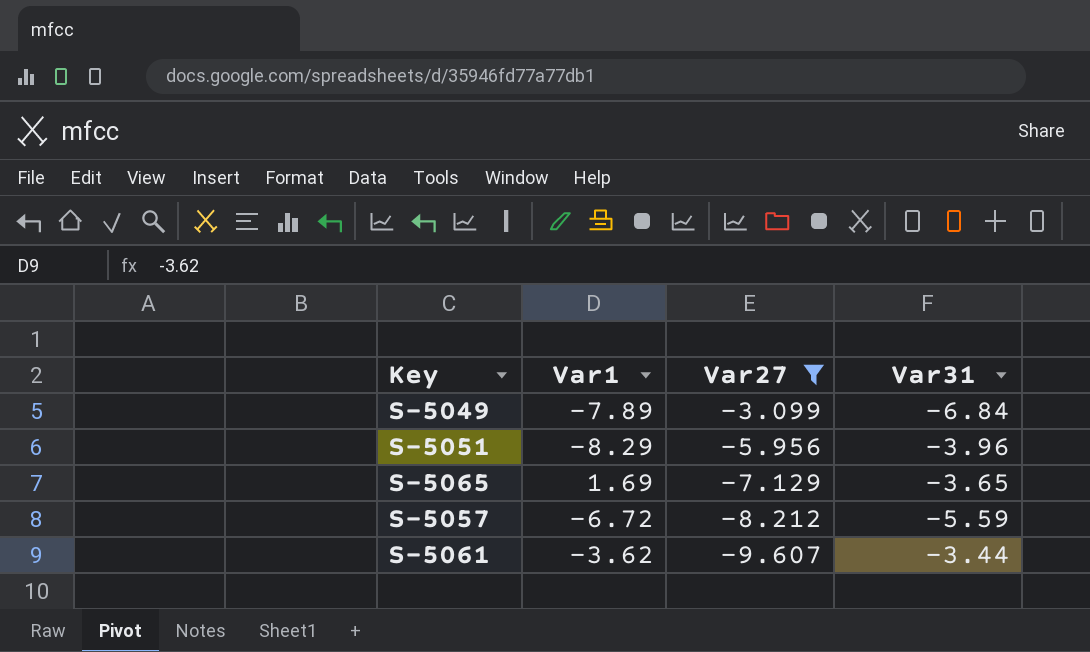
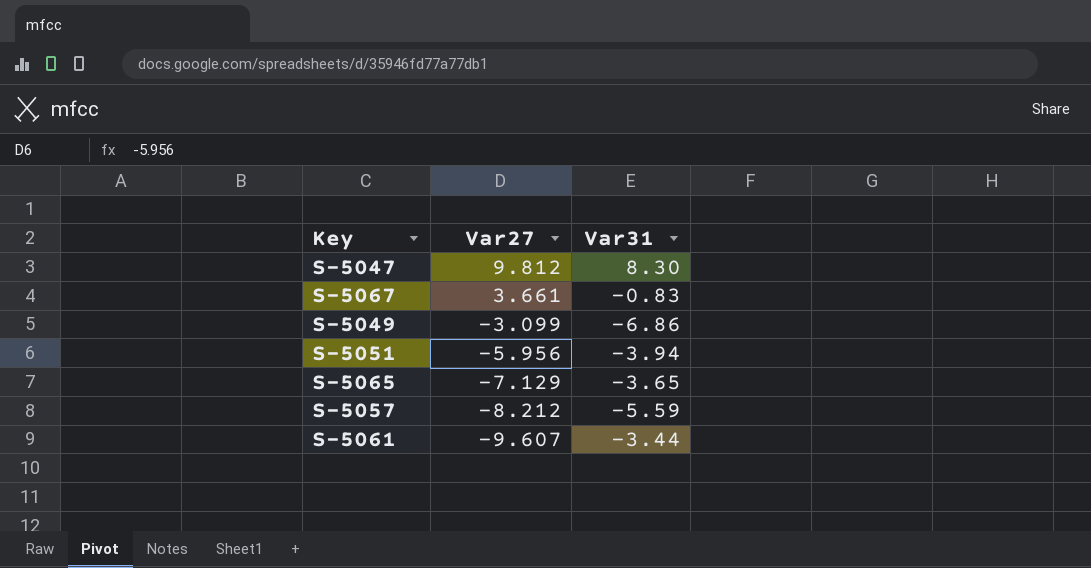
filter: Var27 <= -3.099 -> none
column Var1 | position: 2 -> none
S-5049 | Var31: -6.84 -> -6.86
S-5051 | Var31: -3.96 -> -3.94

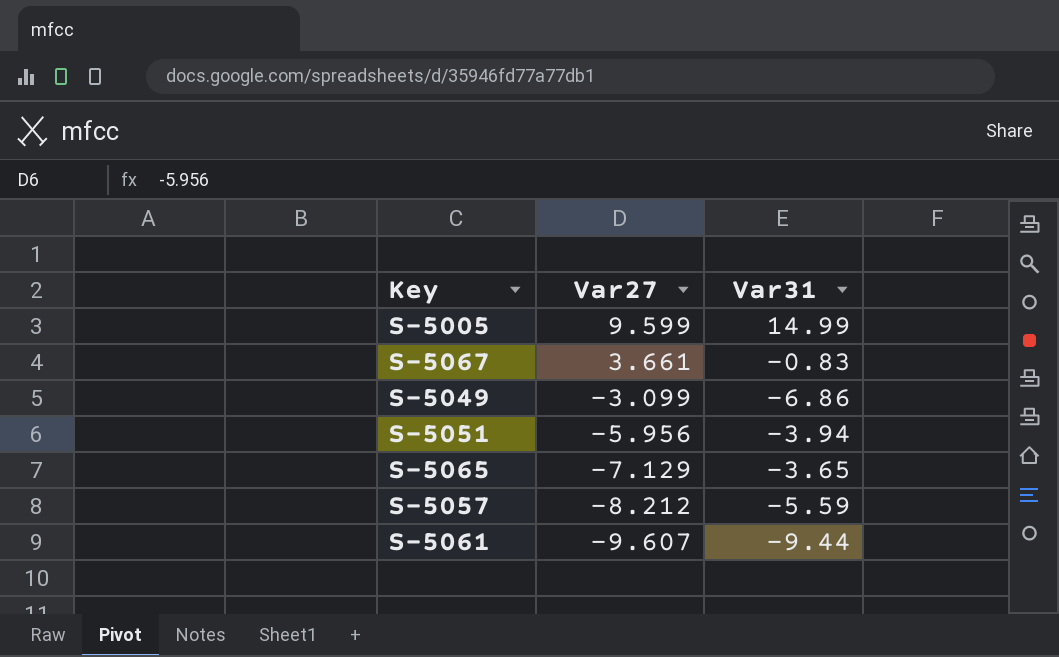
row S-5047: 9.812 | 8.30 -> none
row S-5005: none -> 9.599 | 14.99
S-5061 | Var31: -3.44 -> -9.44

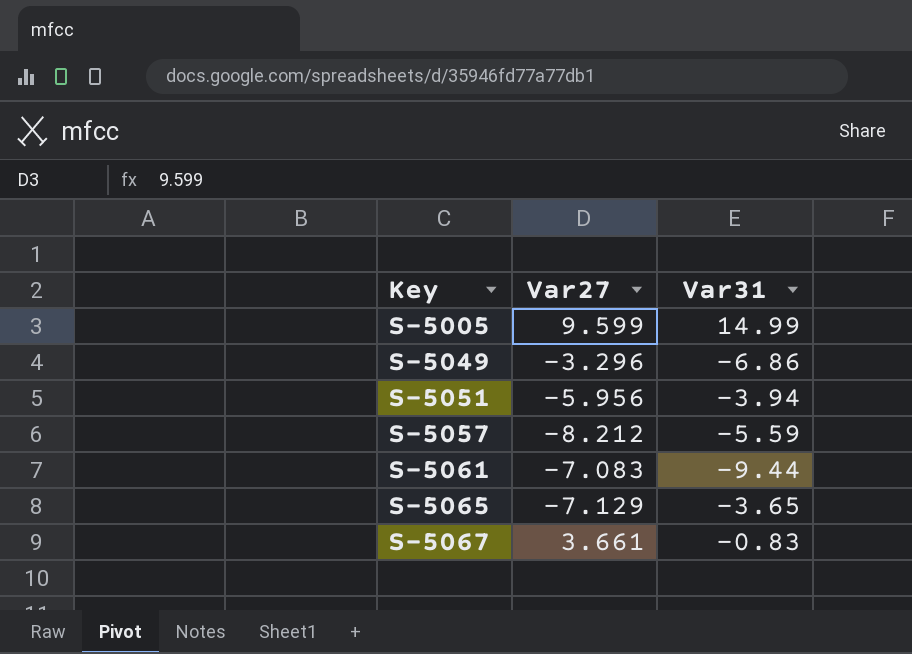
row order: Var27 descending -> Key ascending
S-5049 | Var27: -3.099 -> -3.296
S-5061 | Var27: -9.607 -> -7.083

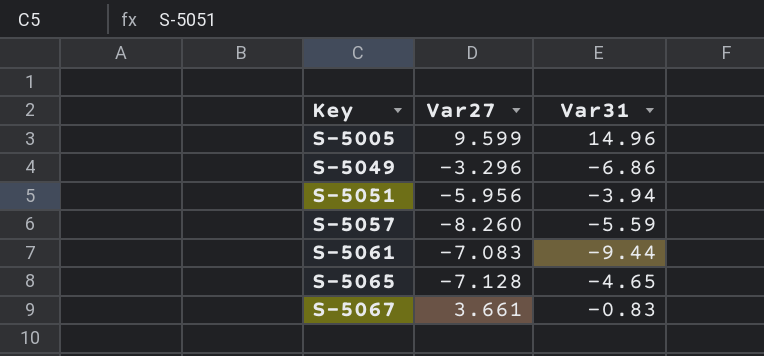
S-5005 | Var31: 14.99 -> 14.96
S-5057 | Var27: -8.212 -> -8.260
S-5065 | Var27: -7.129 -> -7.128
S-5065 | Var31: -3.65 -> -4.65

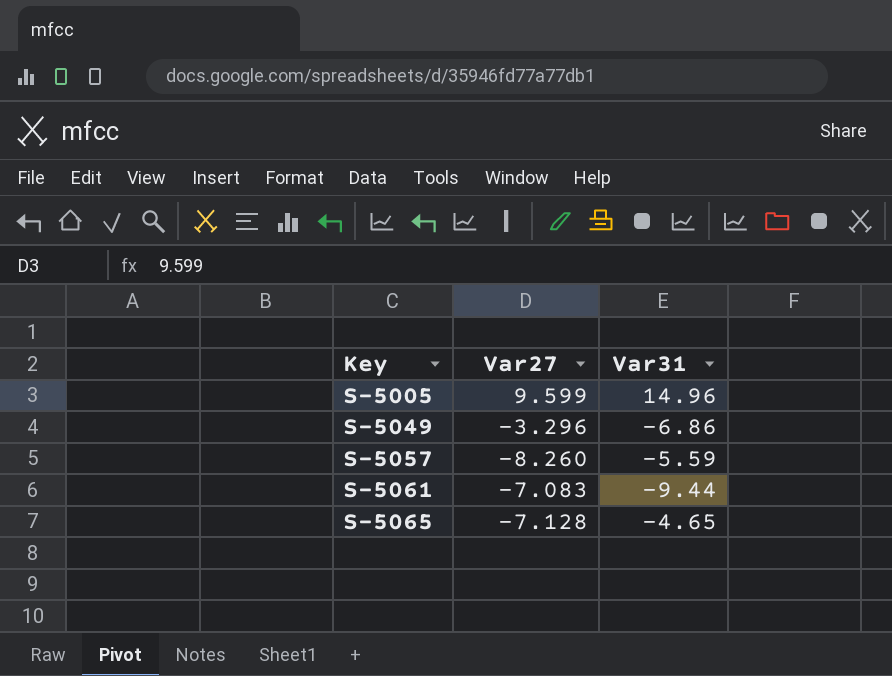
row S-5051: -5.956 | -3.94 -> none
row S-5067: 3.661 | -0.83 -> none

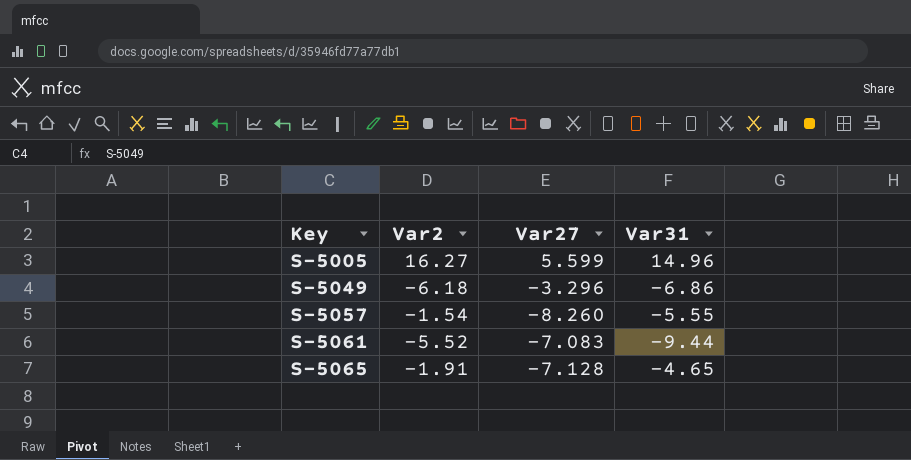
column Var2 | position: none -> 2
S-5005 | Var27: 9.599 -> 5.599
S-5057 | Var31: -5.59 -> -5.55

